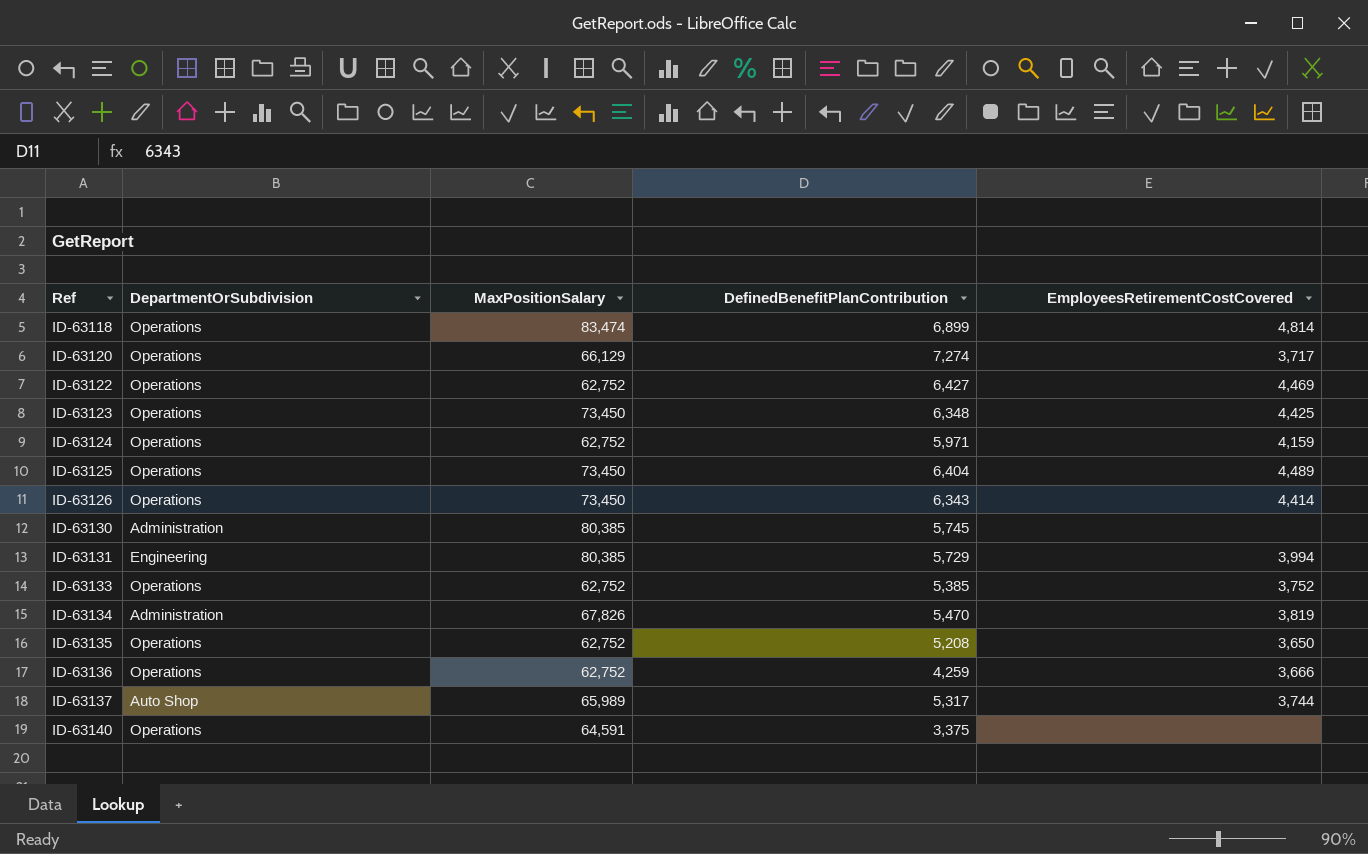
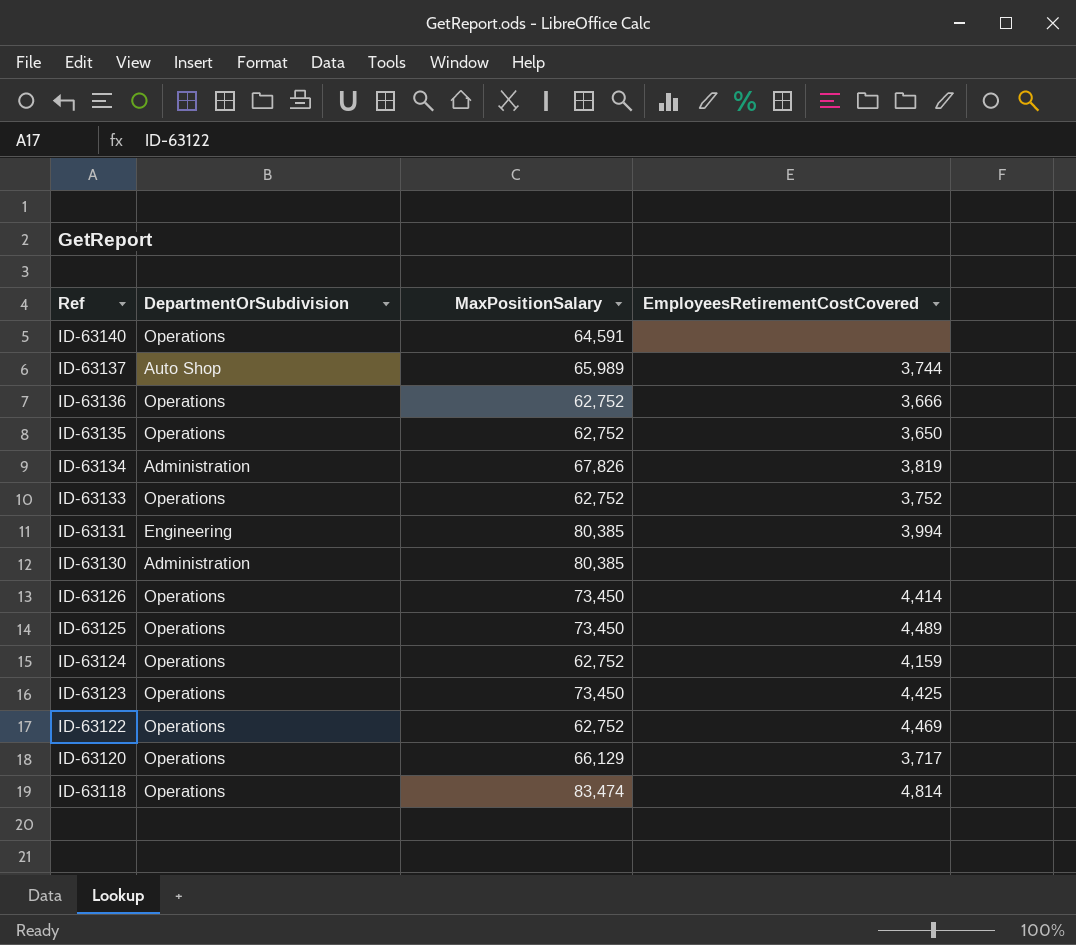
row order: Ref ascending -> Ref descending
column DefinedBenefitPlanContribution | position: 4 -> none

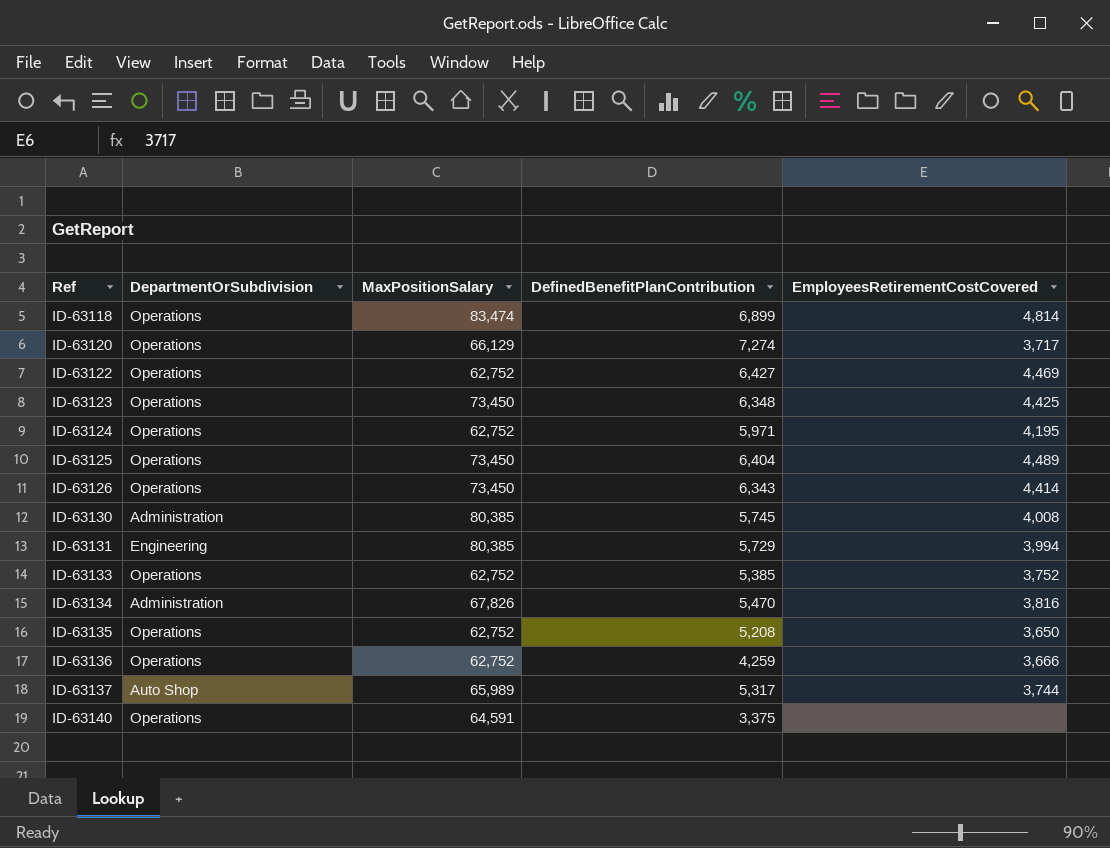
row order: Ref descending -> Ref ascending
column DefinedBenefitPlanContribution | position: none -> 4
ID-63124 | EmployeesRetirementCostCovered: 4,159 -> 4,195
ID-63130 | EmployeesRetirementCostCovered: none -> 4,008
ID-63134 | EmployeesRetirementCostCovered: 3,819 -> 3,816

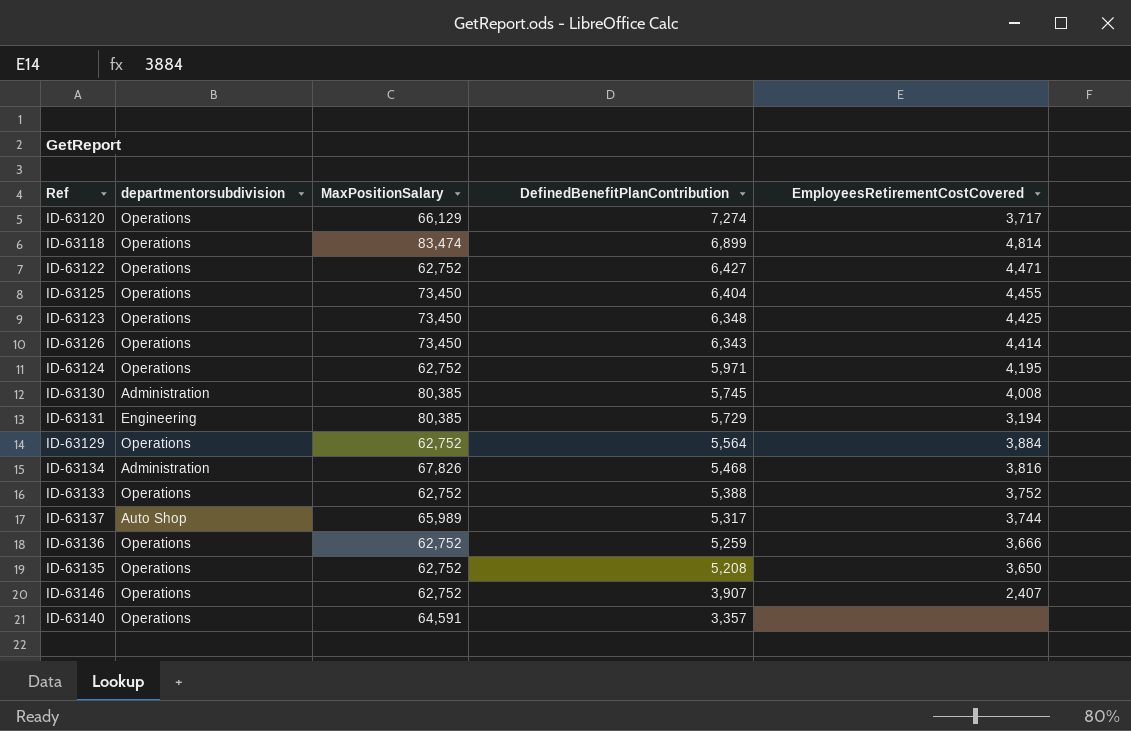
row order: Ref ascending -> DefinedBenefitPlanContribution descending
column name: DepartmentOrSubdivision -> departmentorsubdivision
ID-63122 | EmployeesRetirementCostCovered: 4,469 -> 4,471
ID-63125 | EmployeesRetirementCostCovered: 4,489 -> 4,455
ID-63131 | EmployeesRetirementCostCovered: 3,994 -> 3,194
row ID-63129: none -> Operations | 62,752 | 5,564 | 3,884
ID-63134 | DefinedBenefitPlanContribution: 5,470 -> 5,468
ID-63133 | DefinedBenefitPlanContribution: 5,385 -> 5,388
ID-63136 | DefinedBenefitPlanContribution: 4,259 -> 5,259
row ID-63146: none -> Operations | 62,752 | 3,907 | 2,407
ID-63140 | DefinedBenefitPlanContribution: 3,375 -> 3,357

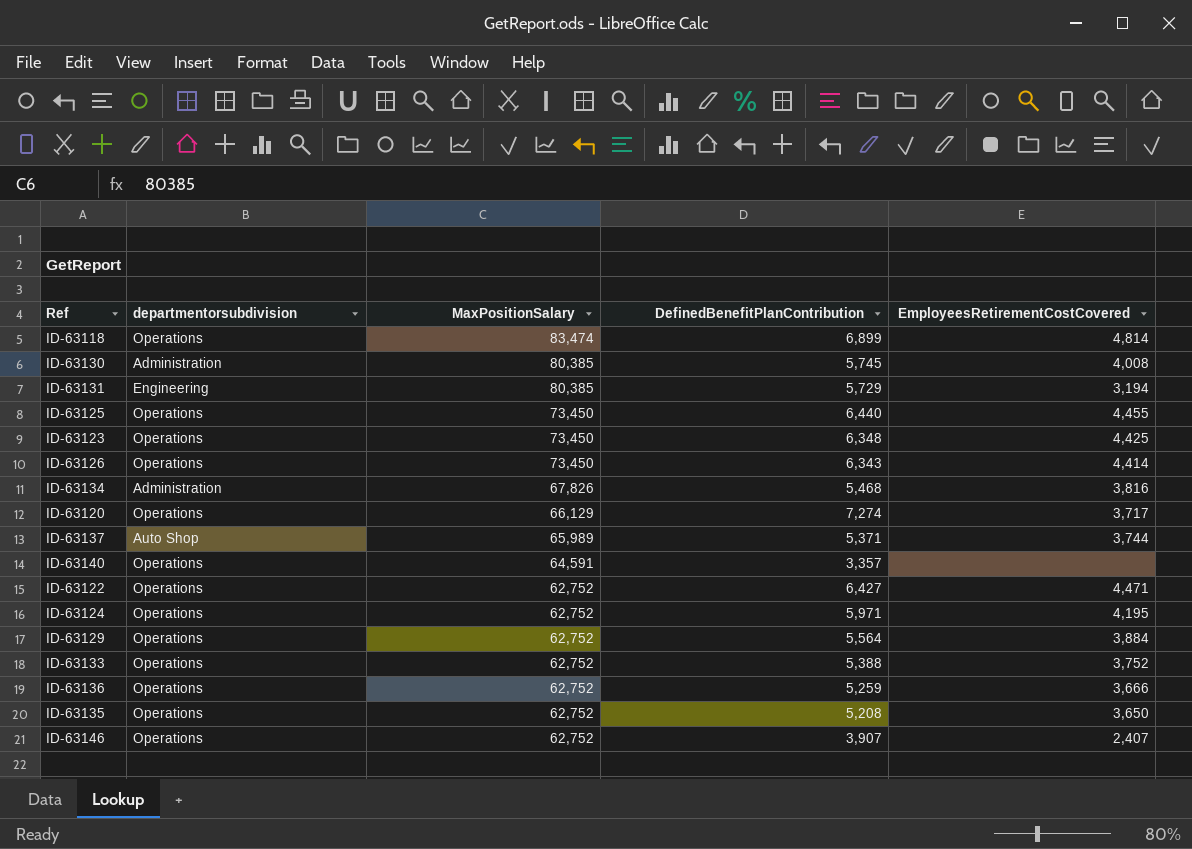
row order: DefinedBenefitPlanContribution descending -> MaxPositionSalary descending
ID-63125 | DefinedBenefitPlanContribution: 6,404 -> 6,440
ID-63137 | DefinedBenefitPlanContribution: 5,317 -> 5,371

